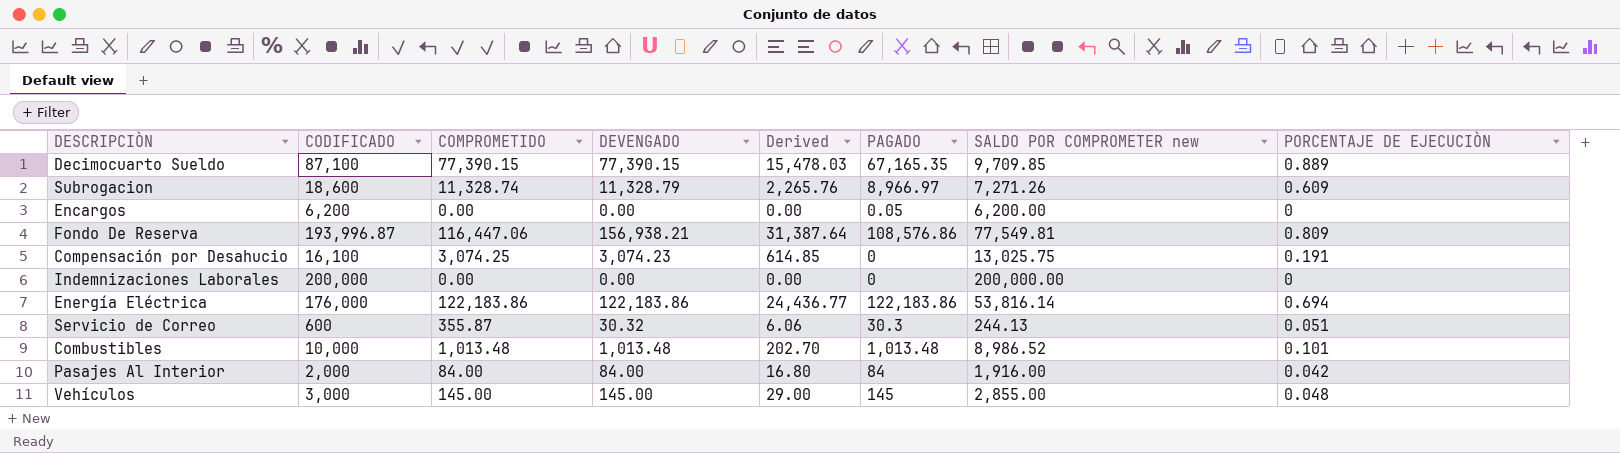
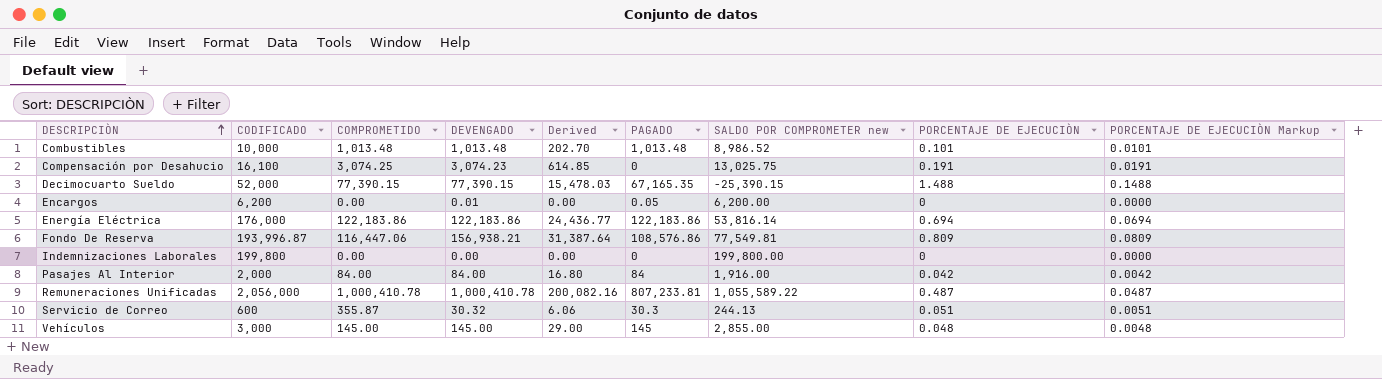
row order: none -> DESCRIPCIÒN ascending
column PORCENTAJE DE EJECUCIÒN Markup | formula: none -> [PORCENTAJE DE EJECUCIÒN] * 0.1
row Subrogacion: 18,600 | 11,328.74 | 11,328.79 | 2,265.76 | 8,966.97 | 7,271.26 | 0.609 -> none
Decimocuarto Sueldo | CODIFICADO: 87,100 -> 52,000
Decimocuarto Sueldo | SALDO POR COMPROMETER new: 9,709.85 -> -25,390.15
Decimocuarto Sueldo | PORCENTAJE DE EJECUCIÒN: 0.889 -> 1.488
Encargos | DEVENGADO: 0.00 -> 0.01
Indemnizaciones Laborales | CODIFICADO: 200,000 -> 199,800
Indemnizaciones Laborales | SALDO POR COMPROMETER new: 200,000.00 -> 199,800.00
row Remuneraciones Unificadas: none -> 2,056,000 | 1,000,410.78 | 1,000,410.78 | 200,082.16 | 807,233.81 | 1,055,589.22 | 0.487 | 0.0487

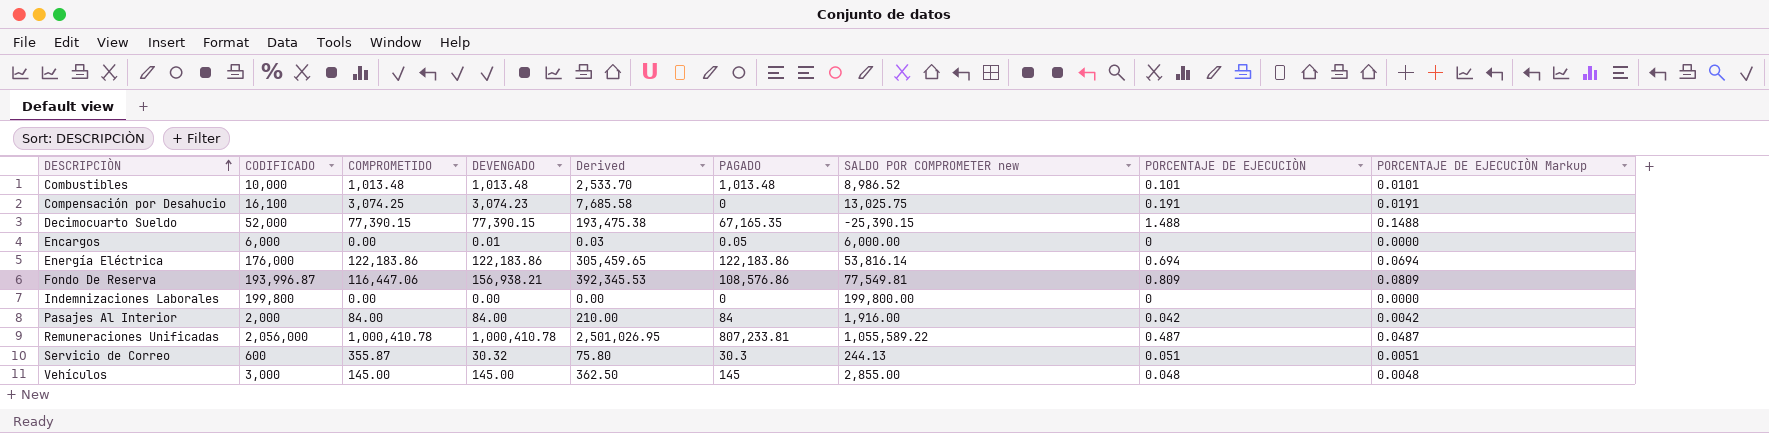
column Derived | formula: [DEVENGADO] * 0.2 -> [DEVENGADO] * 2.5
Encargos | CODIFICADO: 6,200 -> 6,000
Encargos | SALDO POR COMPROMETER new: 6,200.00 -> 6,000.00

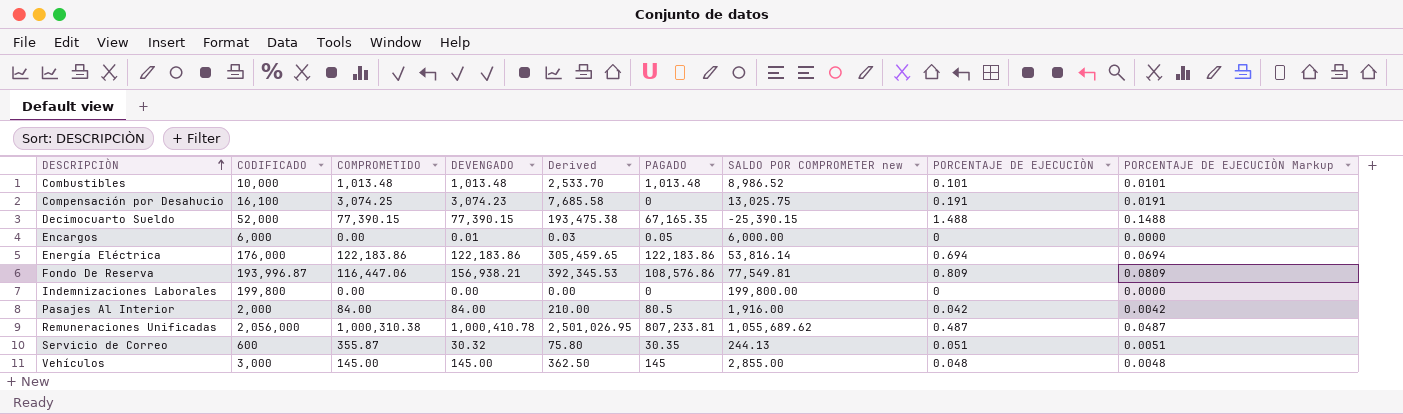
Pasajes Al Interior | PAGADO: 84 -> 80.5
Remuneraciones Unificadas | COMPROMETIDO: 1,000,410.78 -> 1,000,310.38
Remuneraciones Unificadas | SALDO POR COMPROMETER new: 1,055,589.22 -> 1,055,689.62
Servicio de Correo | PAGADO: 30.3 -> 30.35

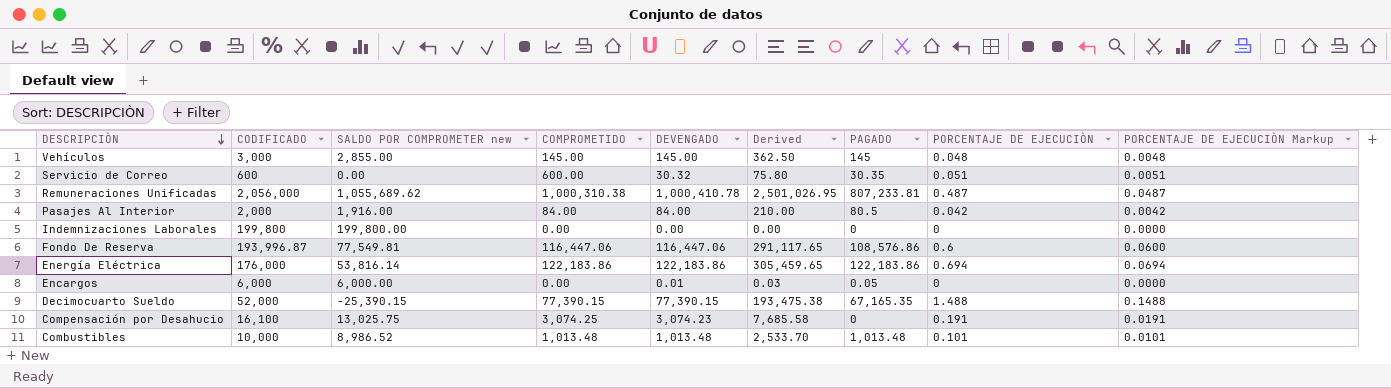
row order: DESCRIPCIÒN ascending -> DESCRIPCIÒN descending
column SALDO POR COMPROMETER new | position: 7 -> 3
Servicio de Correo | SALDO POR COMPROMETER new: 244.13 -> 0.00
Servicio de Correo | COMPROMETIDO: 355.87 -> 600.00
Fondo De Reserva | DEVENGADO: 156,938.21 -> 116,447.06
Fondo De Reserva | Derived: 392,345.53 -> 291,117.65
Fondo De Reserva | PORCENTAJE DE EJECUCIÒN: 0.809 -> 0.6
Fondo De Reserva | PORCENTAJE DE EJECUCIÒN Markup: 0.0809 -> 0.0600

